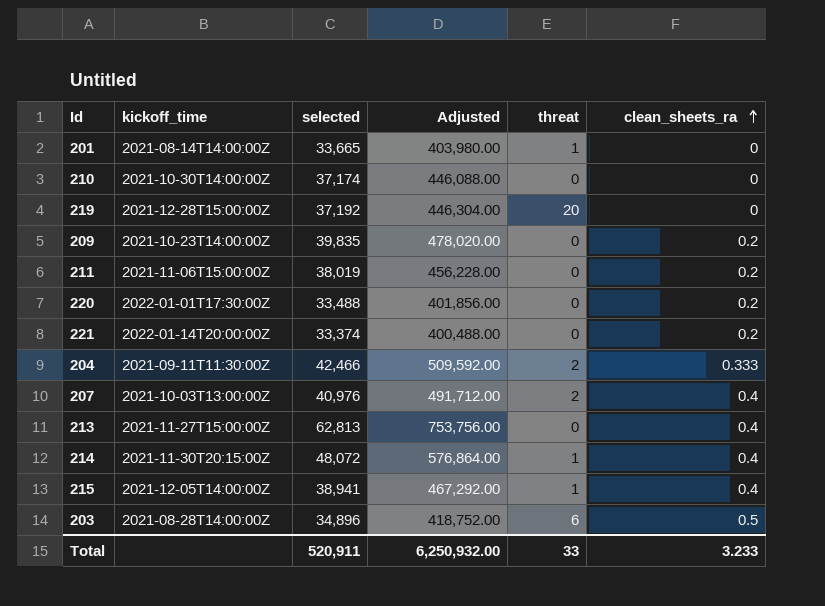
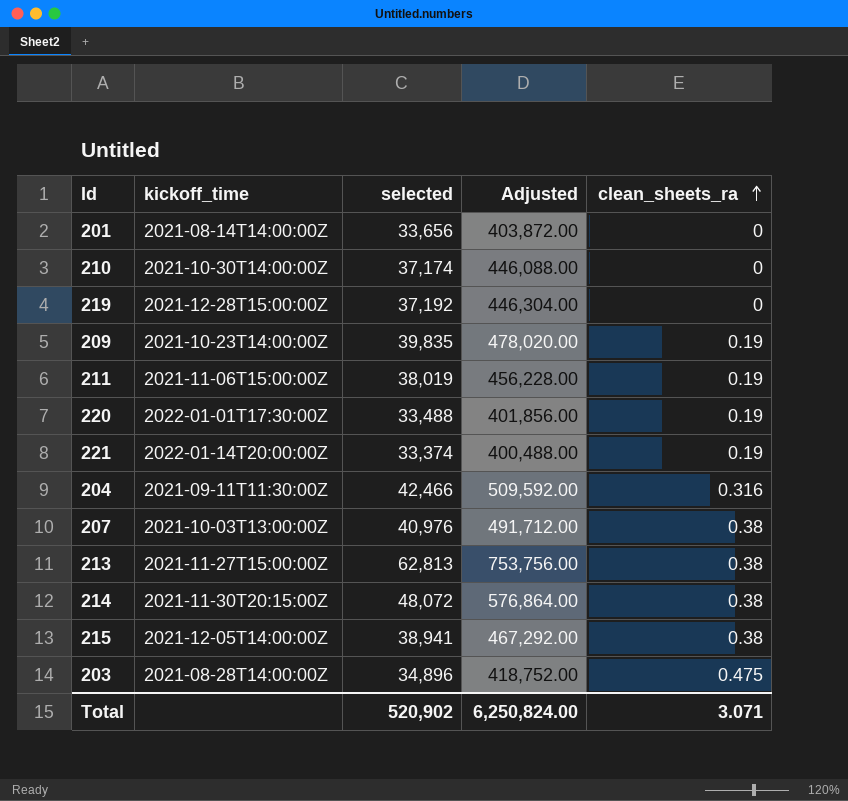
column threat | position: 5 -> none
201 | selected: 33,665 -> 33,656
201 | Adjusted: 403,980.00 -> 403,872.00
209 | clean_sheets_ra: 0.2 -> 0.19
211 | clean_sheets_ra: 0.2 -> 0.19
220 | clean_sheets_ra: 0.2 -> 0.19
221 | clean_sheets_ra: 0.2 -> 0.19
204 | clean_sheets_ra: 0.333 -> 0.316
207 | clean_sheets_ra: 0.4 -> 0.38
213 | clean_sheets_ra: 0.4 -> 0.38
214 | clean_sheets_ra: 0.4 -> 0.38
215 | clean_sheets_ra: 0.4 -> 0.38
203 | clean_sheets_ra: 0.5 -> 0.475
Total | selected: 520,911 -> 520,902
Total | Adjusted: 6,250,932.00 -> 6,250,824.00
Total | clean_sheets_ra: 3.233 -> 3.071

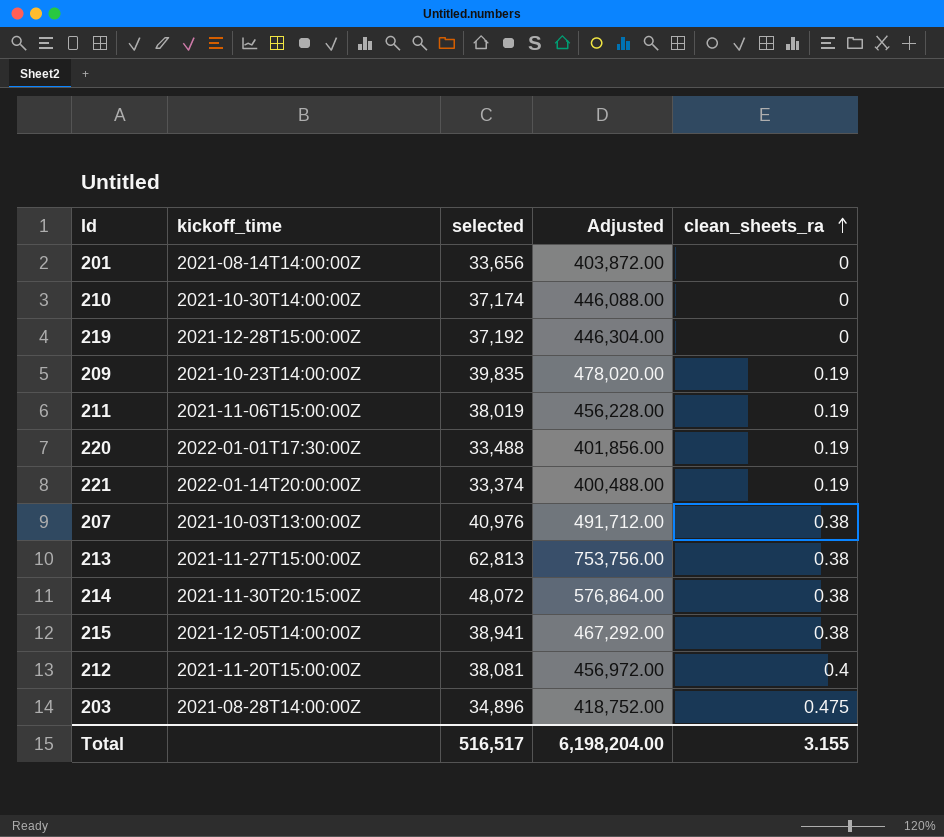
row 204: 2021-09-11T11:30:00Z | 42,466 | 509,592.00 | 0.316 -> none
row 212: none -> 2021-11-20T15:00:00Z | 38,081 | 456,972.00 | 0.4
Total | selected: 520,902 -> 516,517
Total | Adjusted: 6,250,824.00 -> 6,198,204.00
Total | clean_sheets_ra: 3.071 -> 3.155

